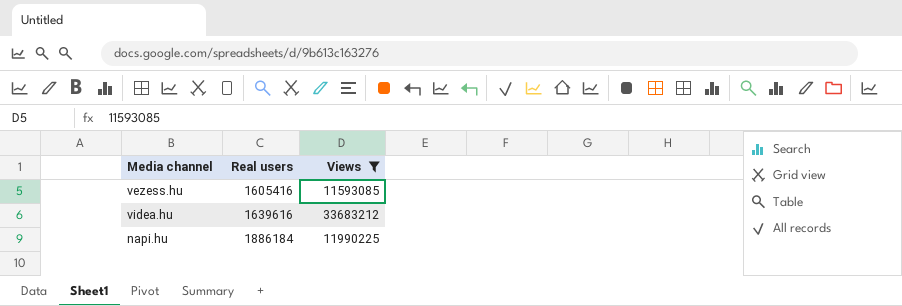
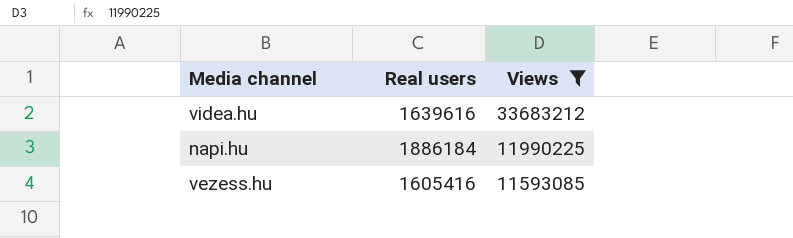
row order: Real users ascending -> Views descending

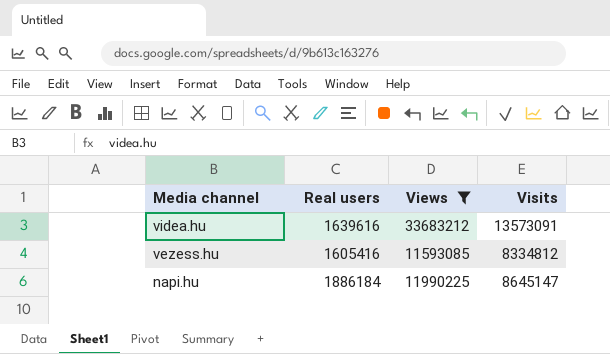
row order: Views descending -> Media channel descending
column Visits | position: none -> 4

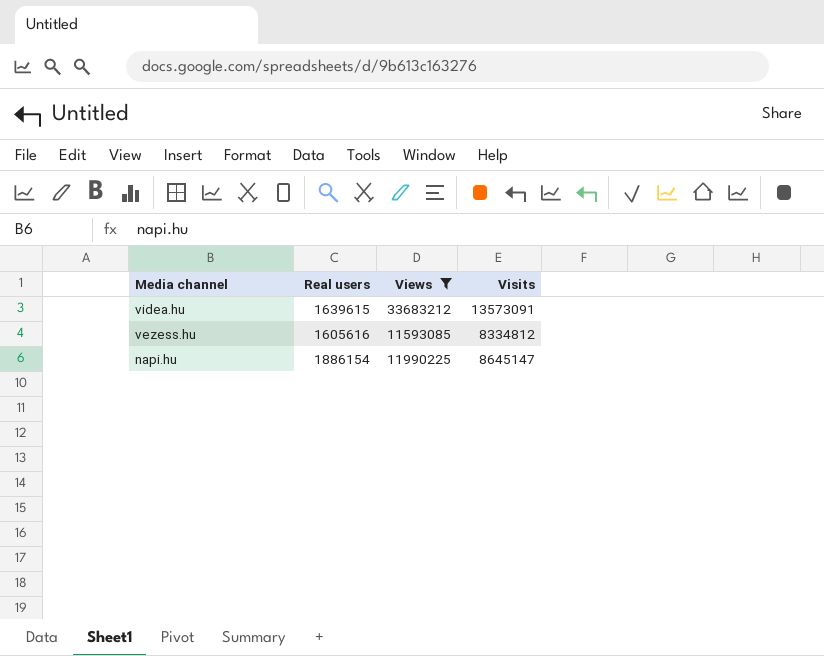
videa.hu | Real users: 1639616 -> 1639615
vezess.hu | Real users: 1605416 -> 1605616
napi.hu | Real users: 1886184 -> 1886154

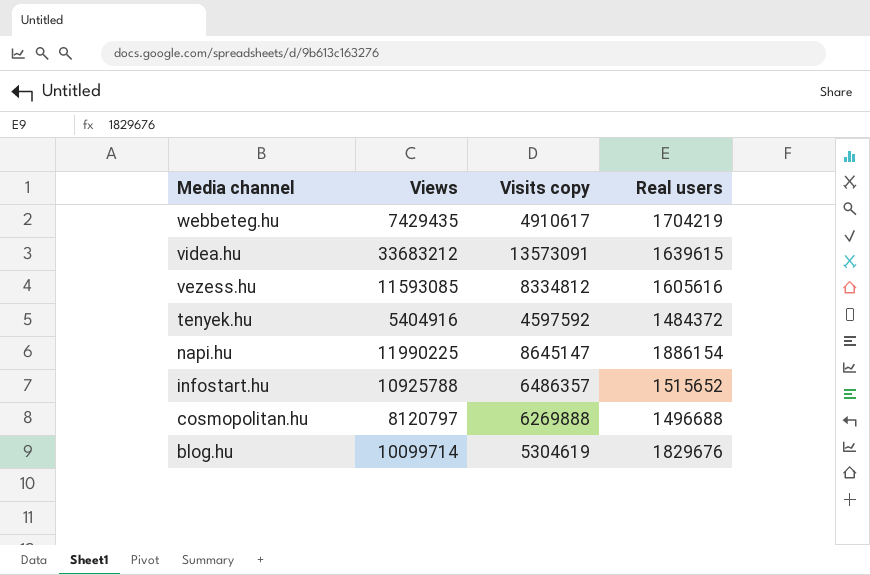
filter: Views >= 11593085 -> none
column name: Visits -> Visits copy
column Real users | position: 2 -> 4

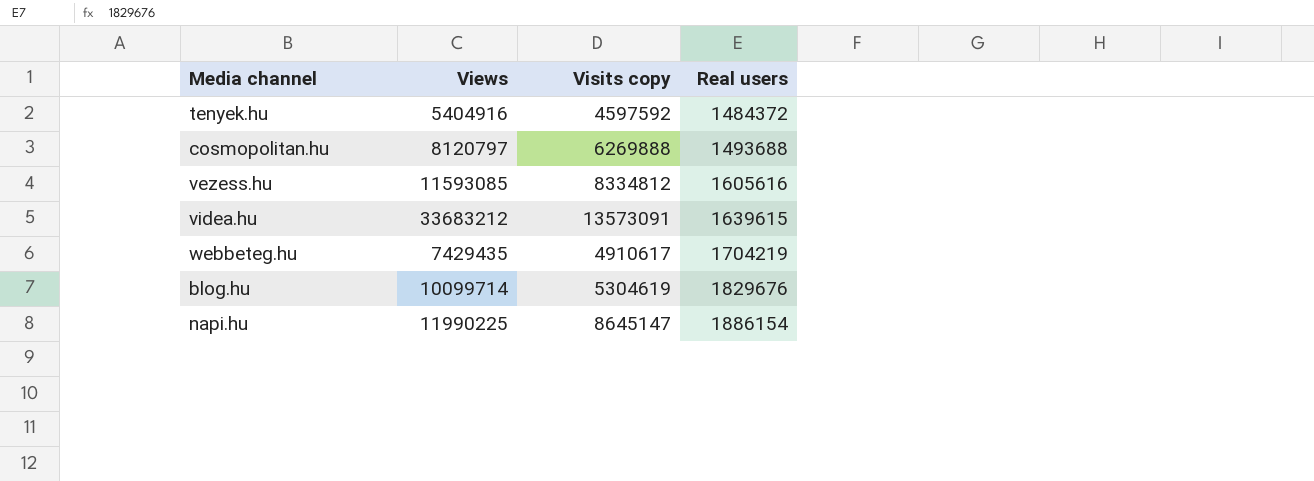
row order: Media channel descending -> Real users ascending
row infostart.hu: 10925788 | 6486357 | 1515652 -> none
cosmopolitan.hu | Real users: 1496688 -> 1493688

